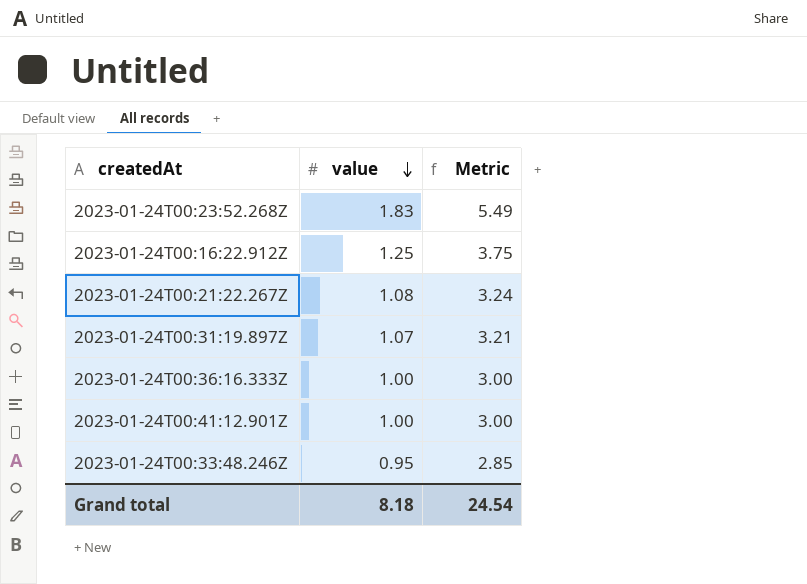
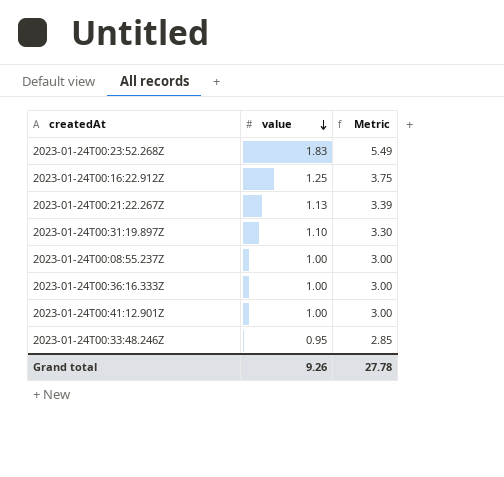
2023-01-24T00:21:22.267Z | value: 1.08 -> 1.13
2023-01-24T00:21:22.267Z | Metric: 3.24 -> 3.39
2023-01-24T00:31:19.897Z | value: 1.07 -> 1.10
2023-01-24T00:31:19.897Z | Metric: 3.21 -> 3.30
row 2023-01-24T00:08:55.237Z: none -> 1.00 | 3.00
Grand total | value: 8.18 -> 9.26
Grand total | Metric: 24.54 -> 27.78

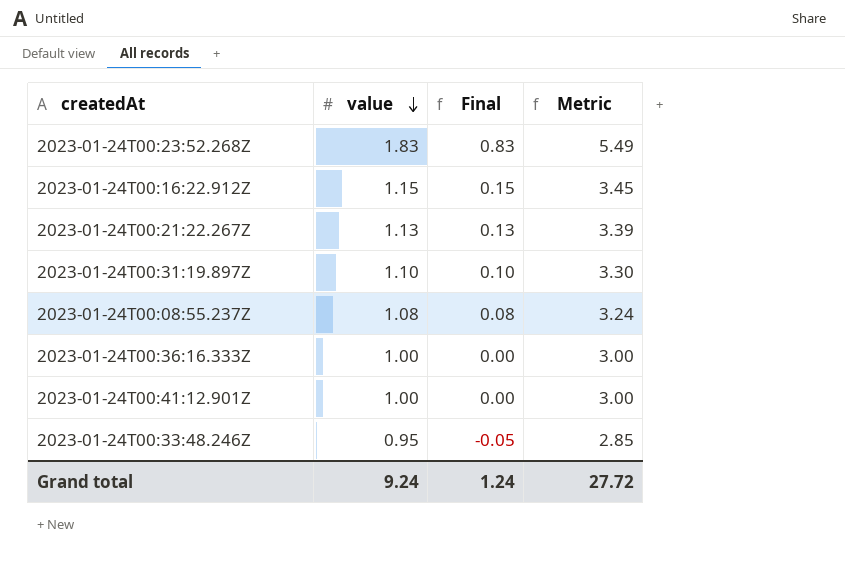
column Final | formula: none -> [value] - 1
2023-01-24T00:16:22.912Z | value: 1.25 -> 1.15
2023-01-24T00:16:22.912Z | Metric: 3.75 -> 3.45
2023-01-24T00:08:55.237Z | value: 1.00 -> 1.08
2023-01-24T00:08:55.237Z | Metric: 3.00 -> 3.24
Grand total | value: 9.26 -> 9.24
Grand total | Metric: 27.78 -> 27.72

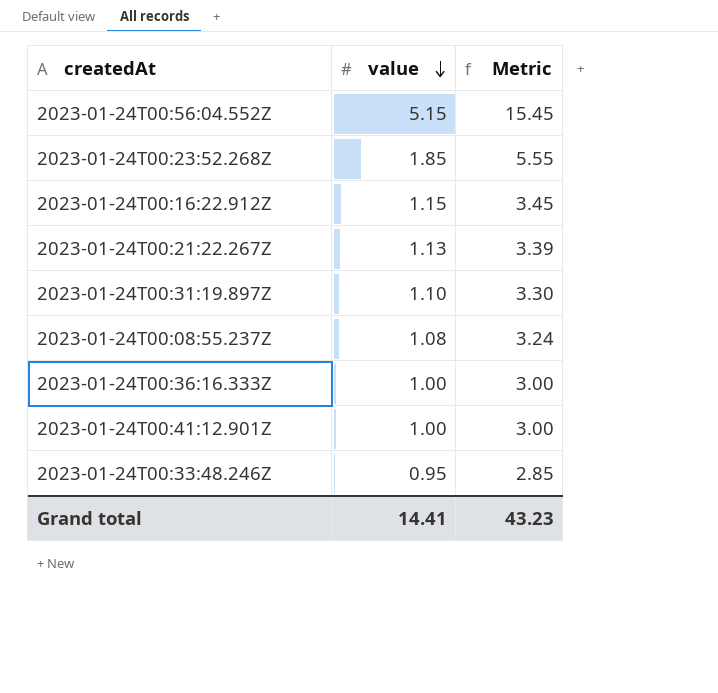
column Final | formula: [value] - 1 -> none
row 2023-01-24T00:56:04.552Z: none -> 5.15 | 15.45
2023-01-24T00:23:52.268Z | value: 1.83 -> 1.85
2023-01-24T00:23:52.268Z | Metric: 5.49 -> 5.55
Grand total | value: 9.24 -> 14.41
Grand total | Metric: 27.72 -> 43.23

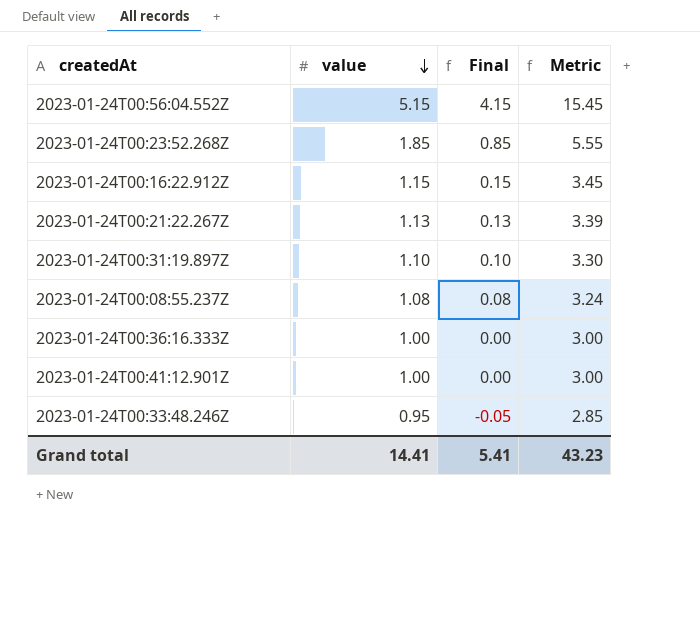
column Final | formula: none -> [value] - 1

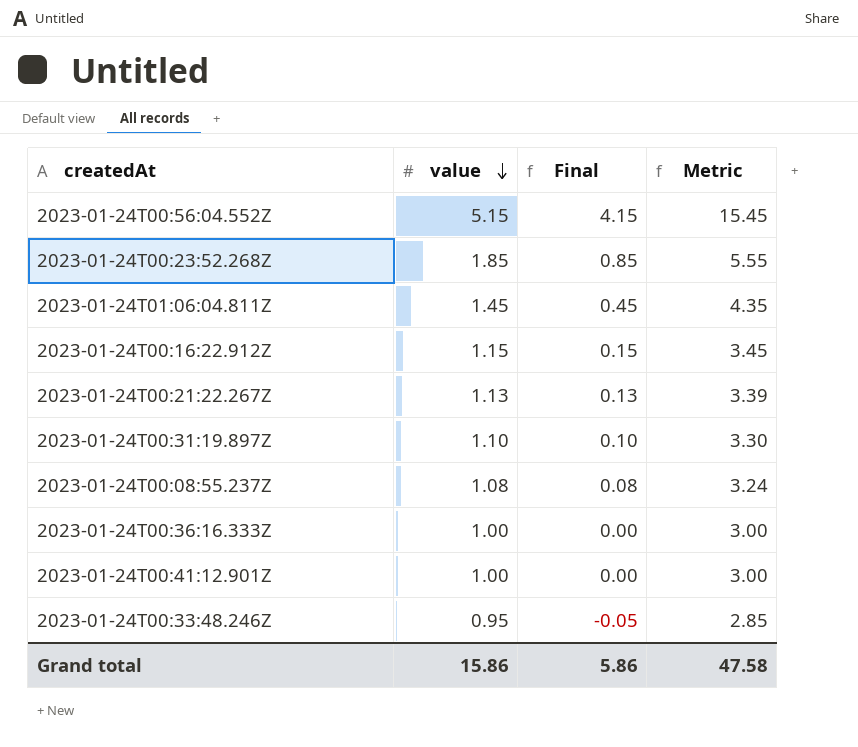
row 2023-01-24T01:06:04.811Z: none -> 1.45 | 0.45 | 4.35
Grand total | value: 14.41 -> 15.86
Grand total | Final: 5.41 -> 5.86
Grand total | Metric: 43.23 -> 47.58

